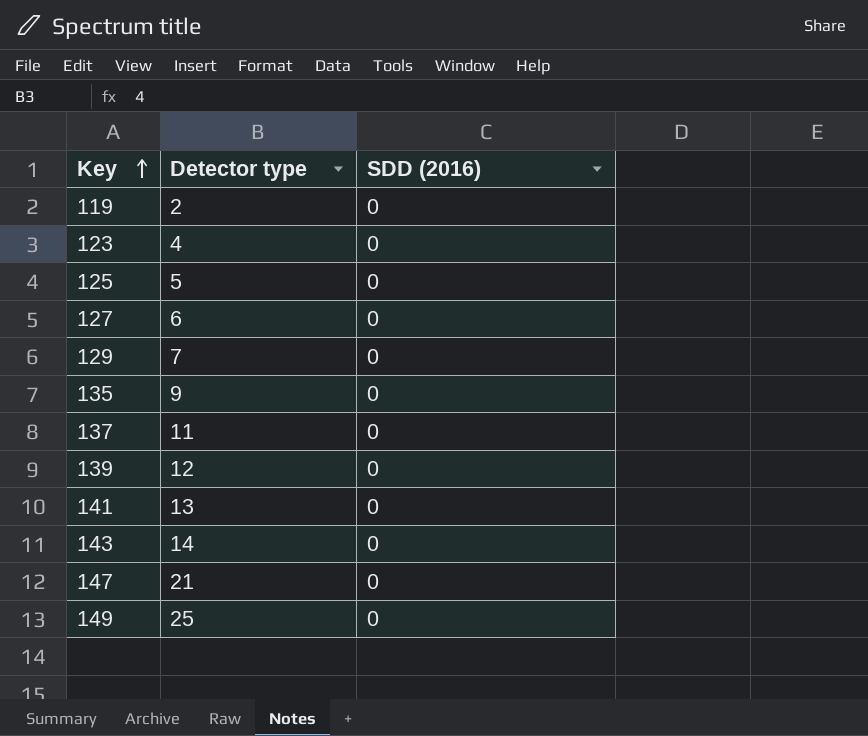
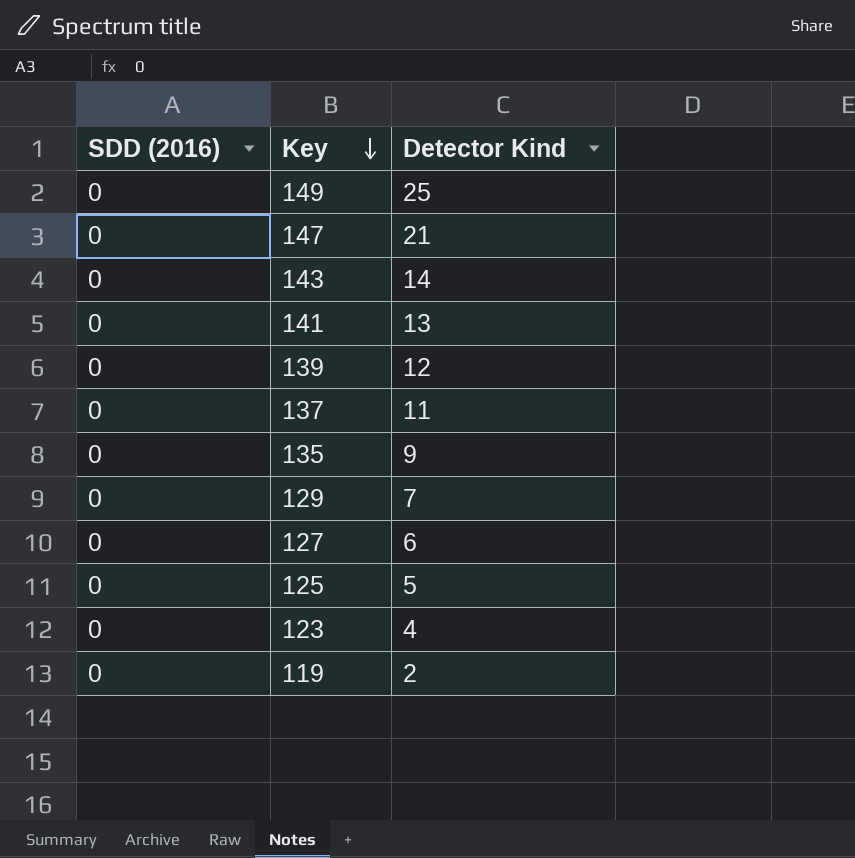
row order: Key ascending -> Key descending
column SDD (2016) | position: 3 -> 1
column name: Detector type -> Detector Kind

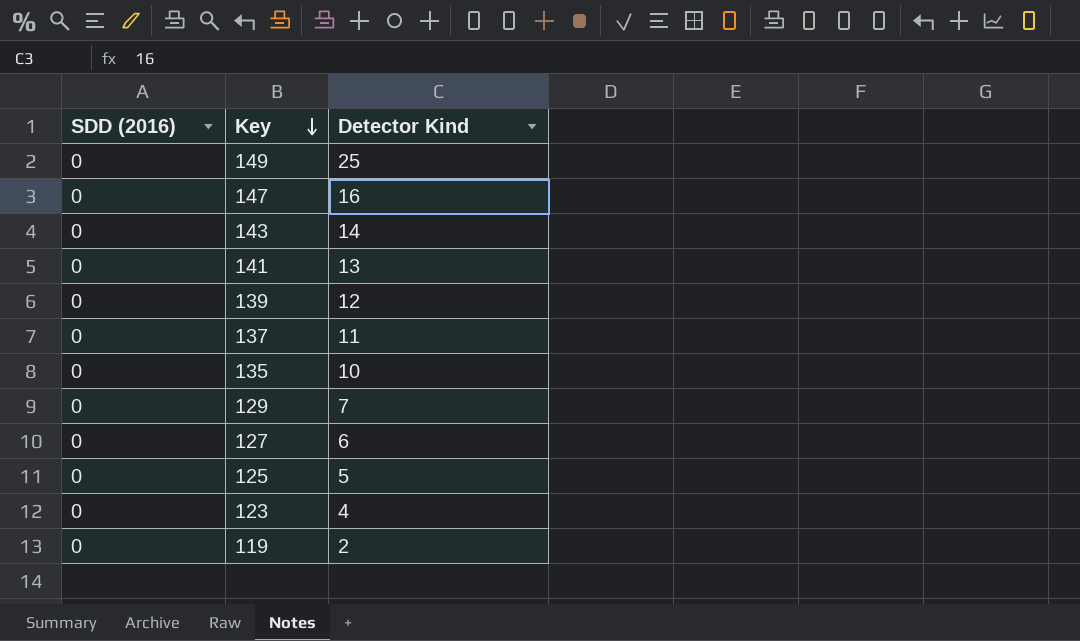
147 | Detector Kind: 21 -> 16
135 | Detector Kind: 9 -> 10

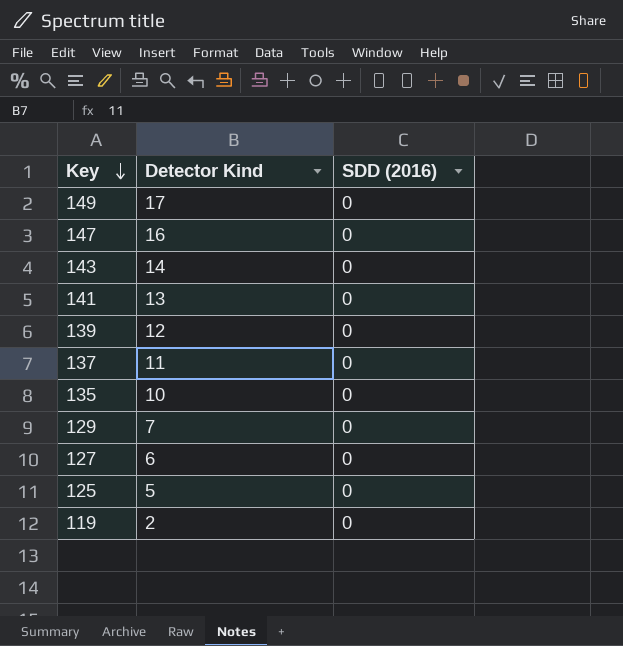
column SDD (2016) | position: 1 -> 3
row 123: 0 | 4 -> none
149 | Detector Kind: 25 -> 17

